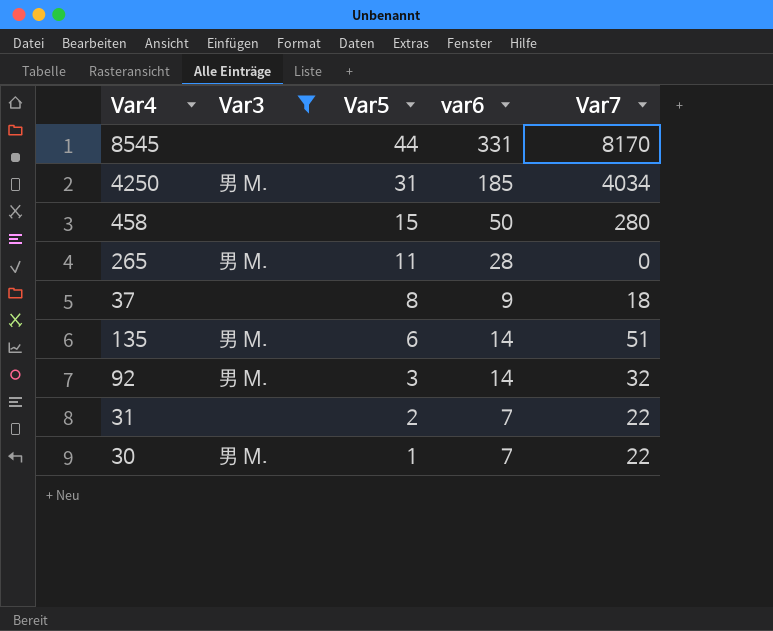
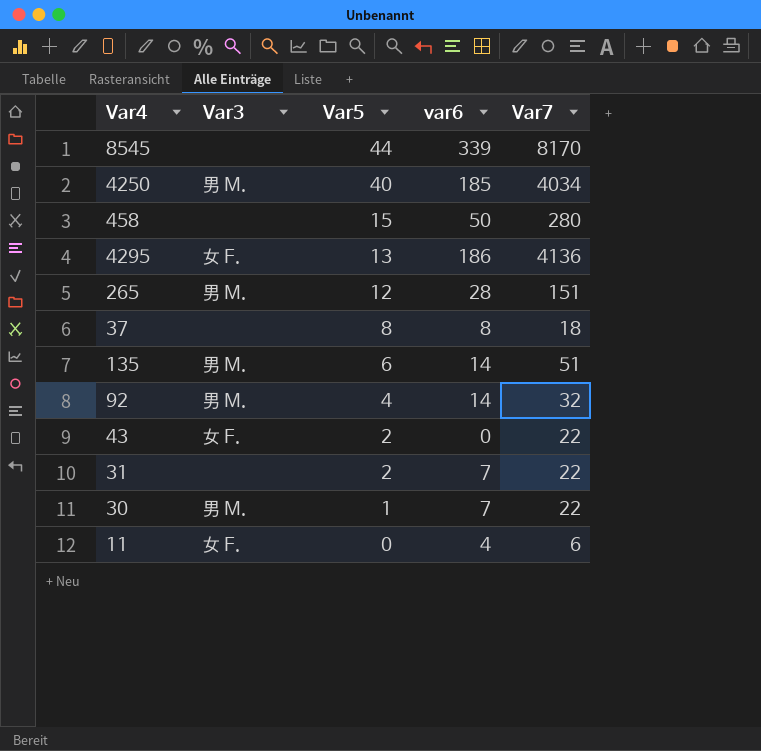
filter: Var3 != 女 F. -> none
8545 | var6: 331 -> 339
4250 | Var5: 31 -> 40
265 | Var5: 11 -> 12
265 | Var7: 0 -> 151
37 | var6: 9 -> 8
92 | Var5: 3 -> 4

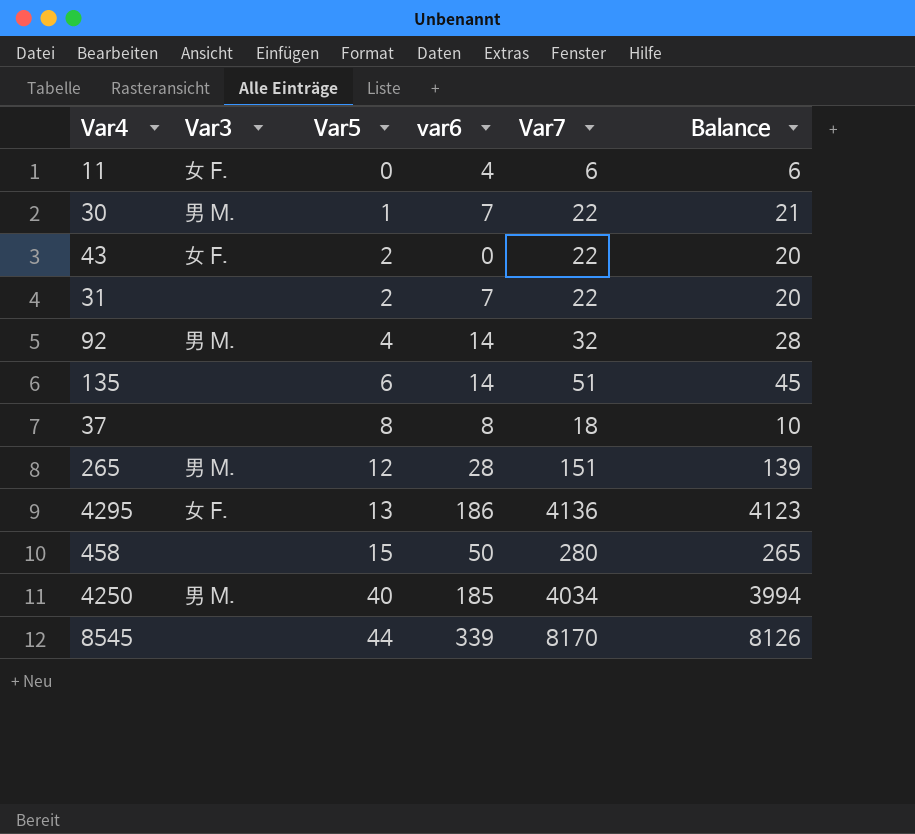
row order: Var5 descending -> Var5 ascending
column Balance | formula: none -> [Var7] - [Var5]
135 | Var3: 男 M. -> none

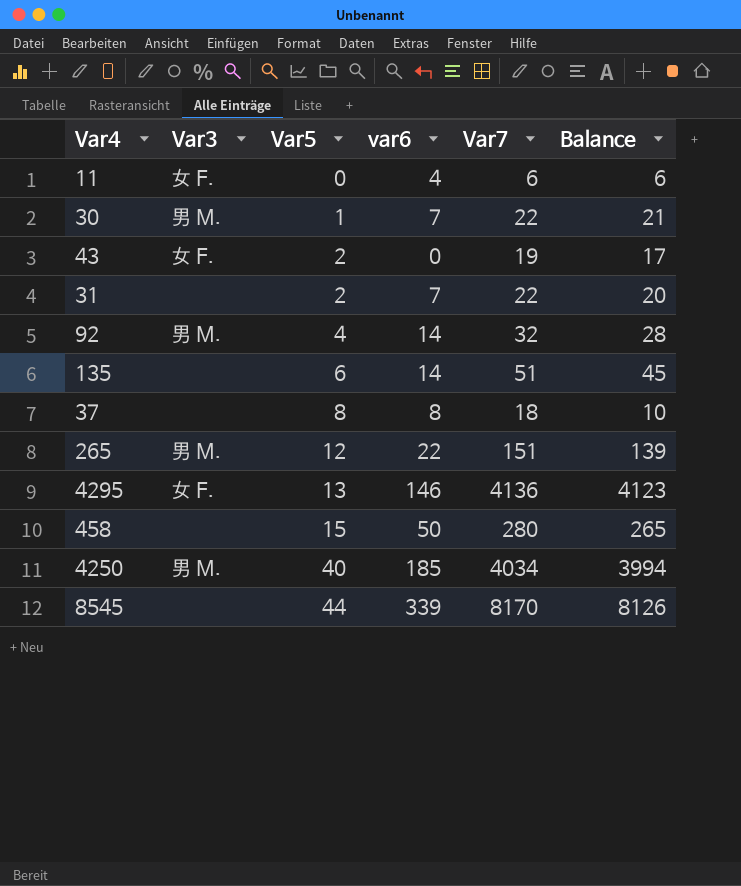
43 | Var7: 22 -> 19
43 | Balance: 20 -> 17
265 | var6: 28 -> 22
4295 | var6: 186 -> 146

